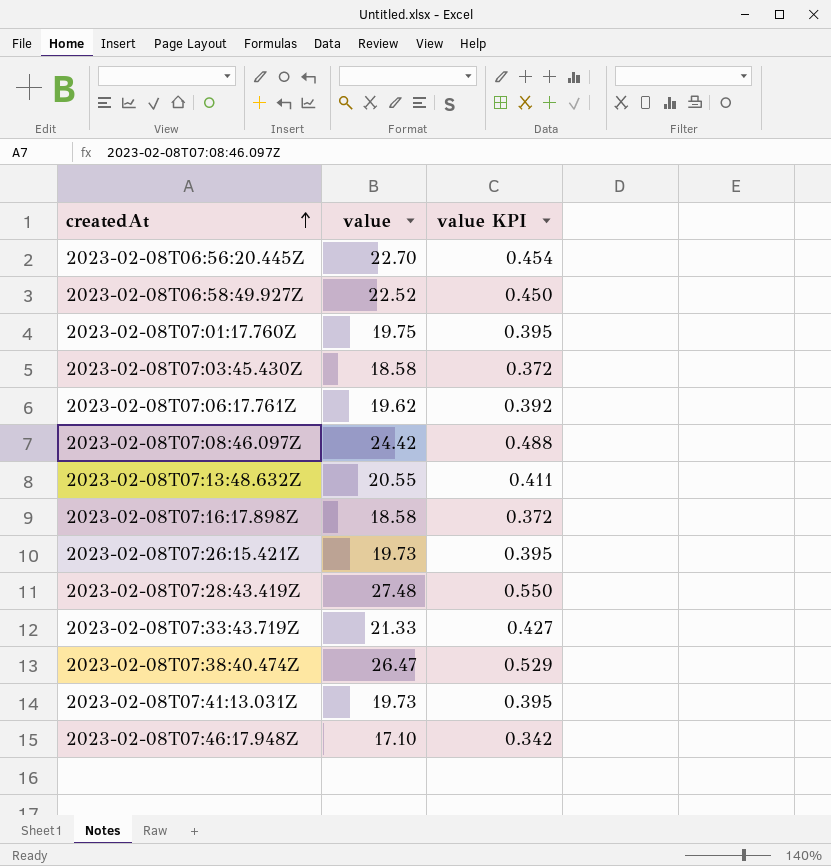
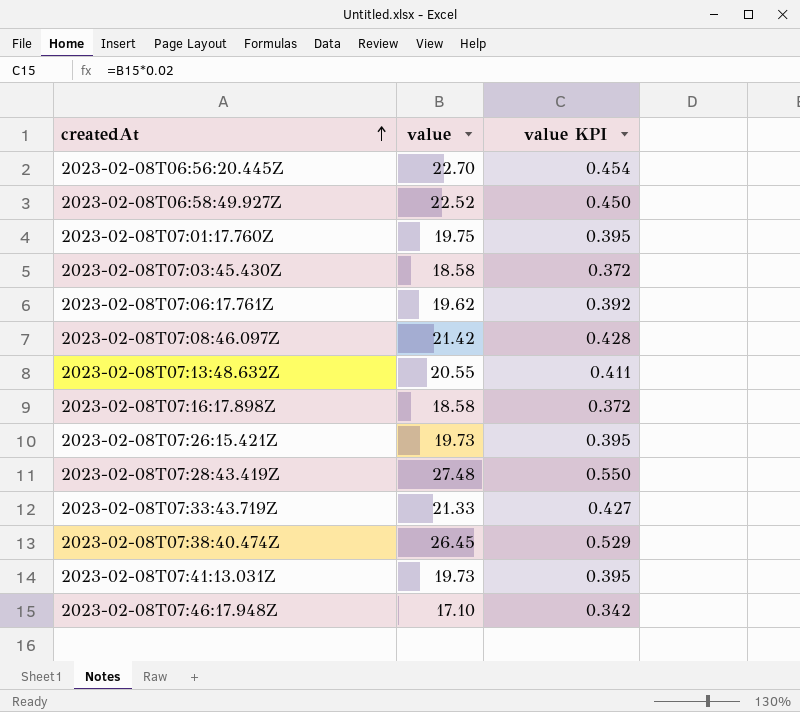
2023-02-08T07:08:46.097Z | value: 24.42 -> 21.42
2023-02-08T07:08:46.097Z | value KPI: 0.488 -> 0.428
2023-02-08T07:38:40.474Z | value: 26.47 -> 26.45

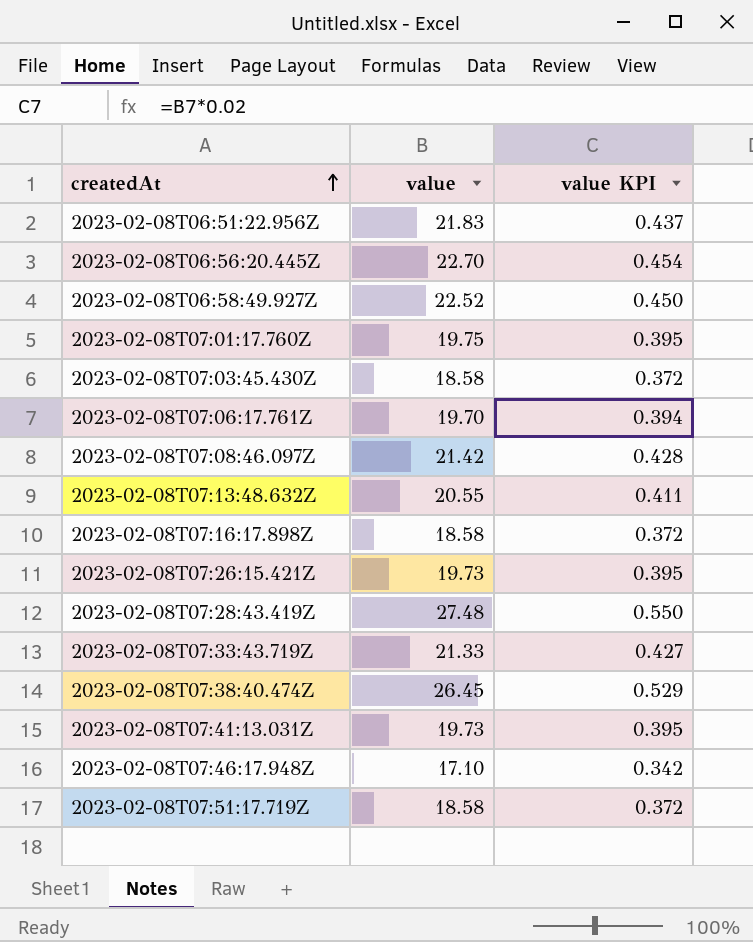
row 2023-02-08T06:51:22.956Z: none -> 21.83 | 0.437
2023-02-08T07:06:17.761Z | value: 19.62 -> 19.70
2023-02-08T07:06:17.761Z | value KPI: 0.392 -> 0.394
row 2023-02-08T07:51:17.719Z: none -> 18.58 | 0.372

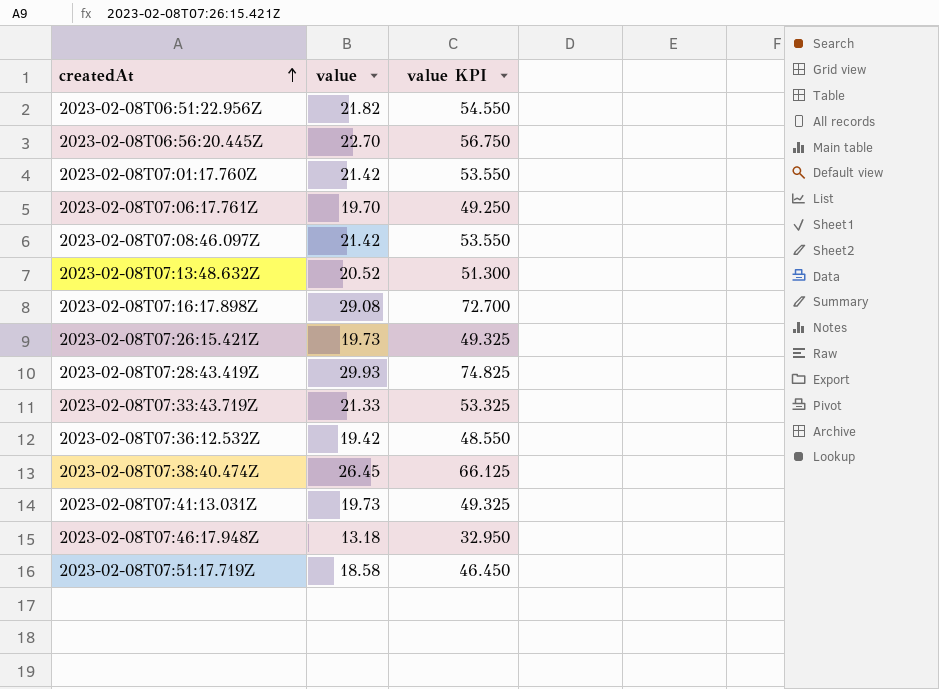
column value KPI | formula: [value] * 0.02 -> [value] * 2.5
row 2023-02-08T06:58:49.927Z: 22.52 | 0.450 -> none
row 2023-02-08T07:03:45.430Z: 18.58 | 0.372 -> none
2023-02-08T06:51:22.956Z | value: 21.83 -> 21.82
2023-02-08T07:01:17.760Z | value: 19.75 -> 21.42
2023-02-08T07:13:48.632Z | value: 20.55 -> 20.52
2023-02-08T07:16:17.898Z | value: 18.58 -> 29.08
2023-02-08T07:28:43.419Z | value: 27.48 -> 29.93
row 2023-02-08T07:36:12.532Z: none -> 19.42 | 48.550
2023-02-08T07:46:17.948Z | value: 17.10 -> 13.18

